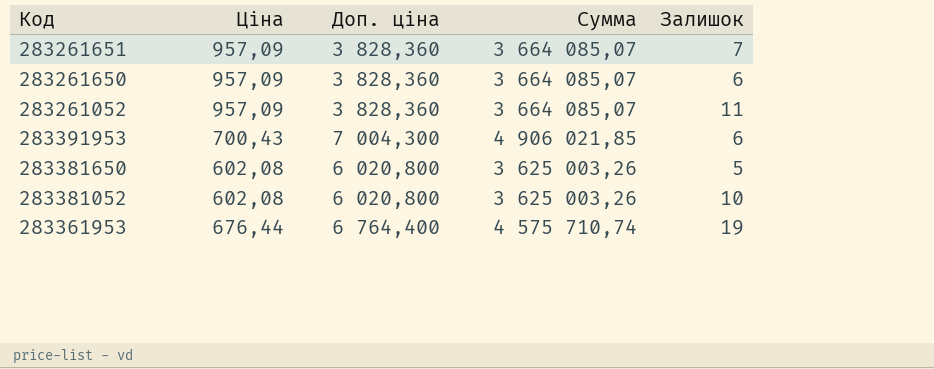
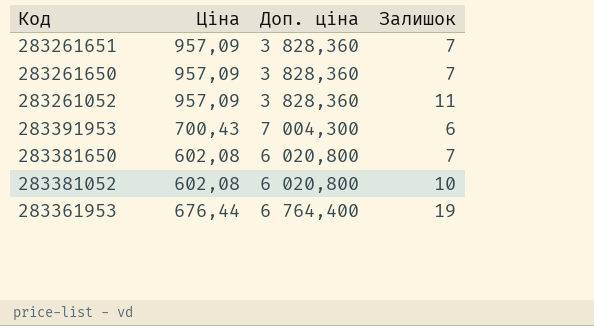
column Сумма | formula: [Ціна] * [Доп. ціна] -> none
283261650 | Залишок: 6 -> 7
283381650 | Залишок: 5 -> 7

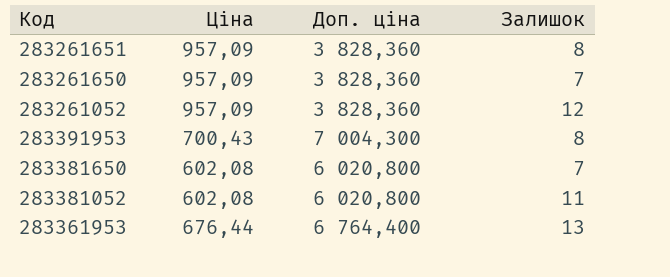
283261651 | Залишок: 7 -> 8
283261052 | Залишок: 11 -> 12
283391953 | Залишок: 6 -> 8
283381052 | Залишок: 10 -> 11
283361953 | Залишок: 19 -> 13

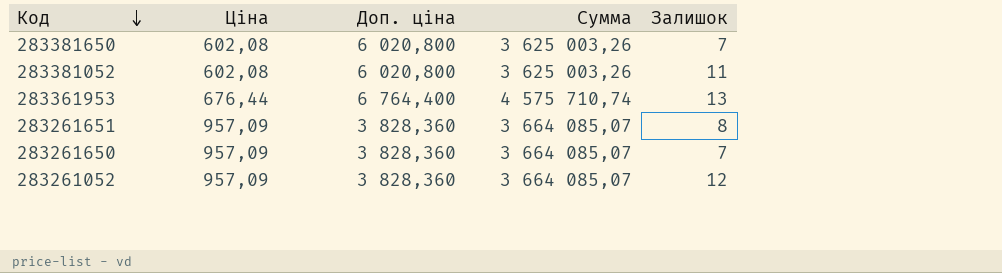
row order: none -> Код descending
column Сумма | formula: none -> [Ціна] * [Доп. ціна]
row 283391953: 700,43 | 7 004,300 | 8 -> none

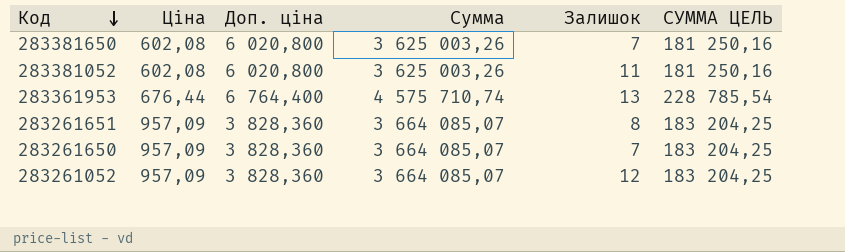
column СУММА ЦЕЛЬ | formula: none -> [Сумма] * 0,05

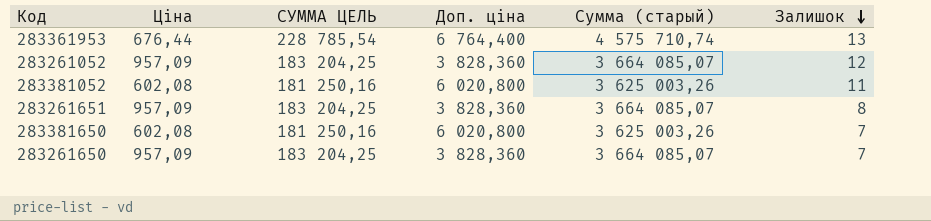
row order: Код descending -> Залишок descending
column СУММА ЦЕЛЬ | position: 6 -> 3
column name: Сумма -> Сумма (старый)

